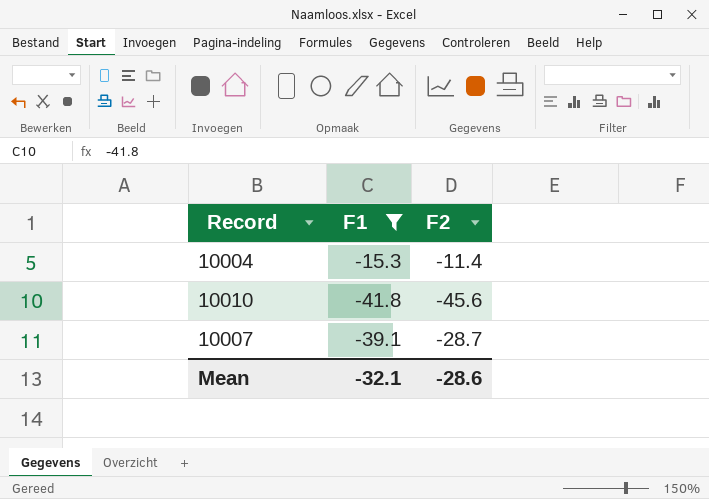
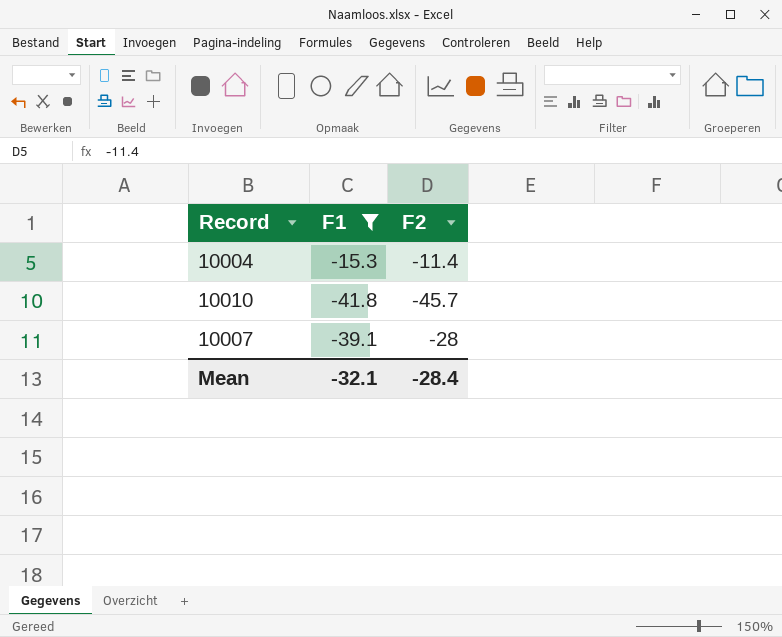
10010 | F2: -45.6 -> -45.7
10007 | F2: -28.7 -> -28
Mean | F2: -28.6 -> -28.4

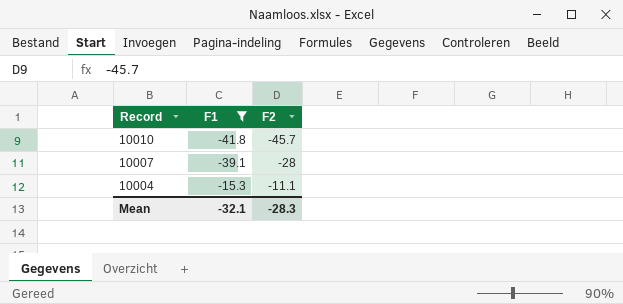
row order: none -> Record descending
10004 | F2: -11.4 -> -11.1
Mean | F2: -28.4 -> -28.3

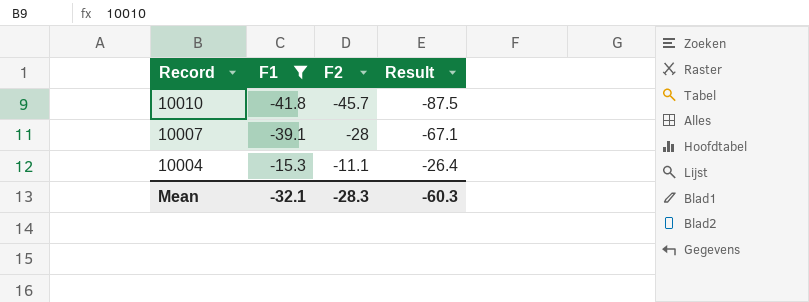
column Result | formula: none -> [F1] + [F2]

